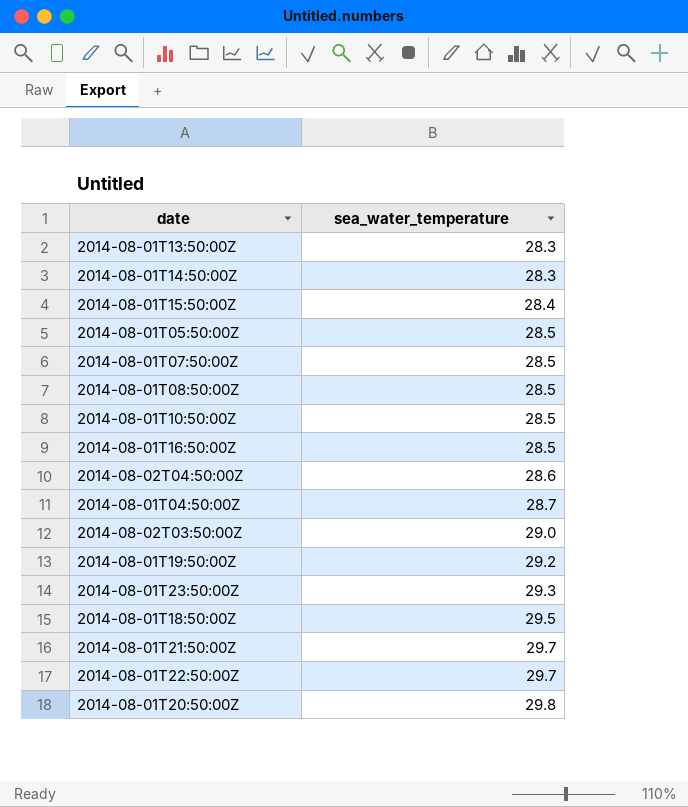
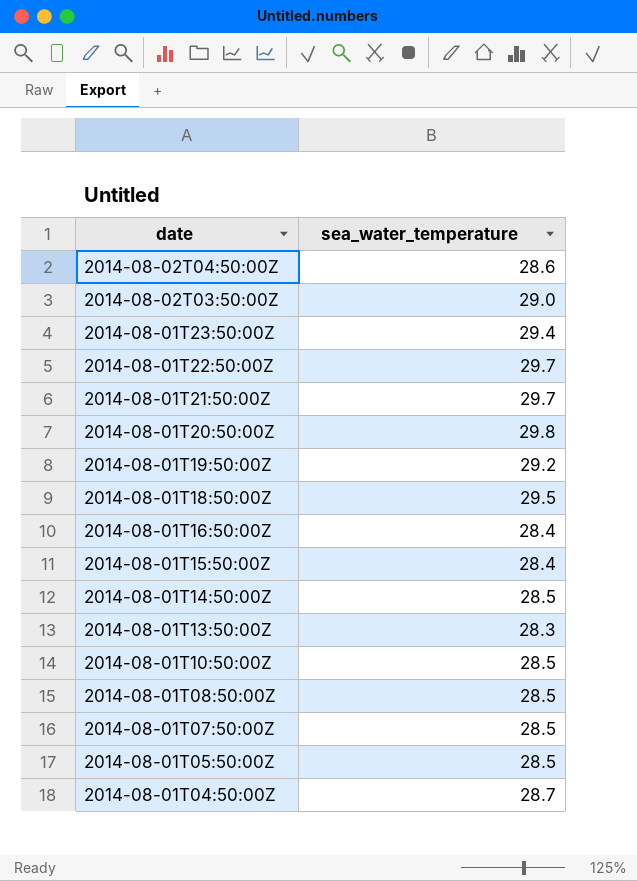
row order: sea_water_temperature ascending -> date descending
2014-08-01T23:50:00Z | sea_water_temperature: 29.3 -> 29.4
2014-08-01T16:50:00Z | sea_water_temperature: 28.5 -> 28.4
2014-08-01T14:50:00Z | sea_water_temperature: 28.3 -> 28.5

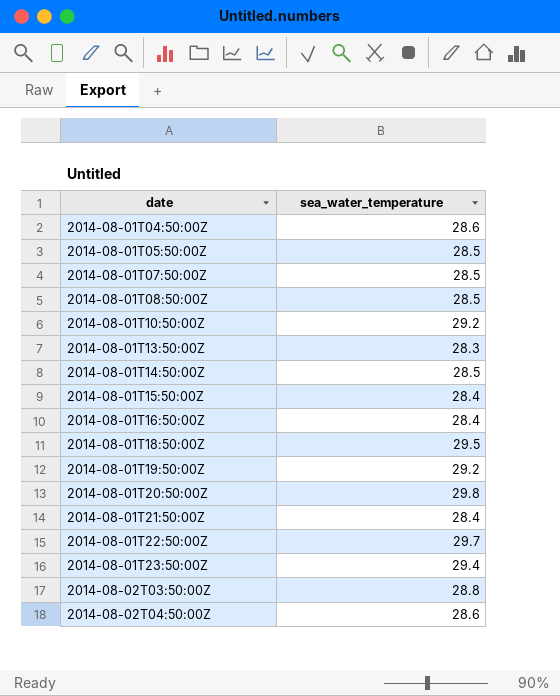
row order: date descending -> date ascending
2014-08-01T04:50:00Z | sea_water_temperature: 28.7 -> 28.6
2014-08-01T10:50:00Z | sea_water_temperature: 28.5 -> 29.2
2014-08-01T21:50:00Z | sea_water_temperature: 29.7 -> 28.4
2014-08-02T03:50:00Z | sea_water_temperature: 29.0 -> 28.8

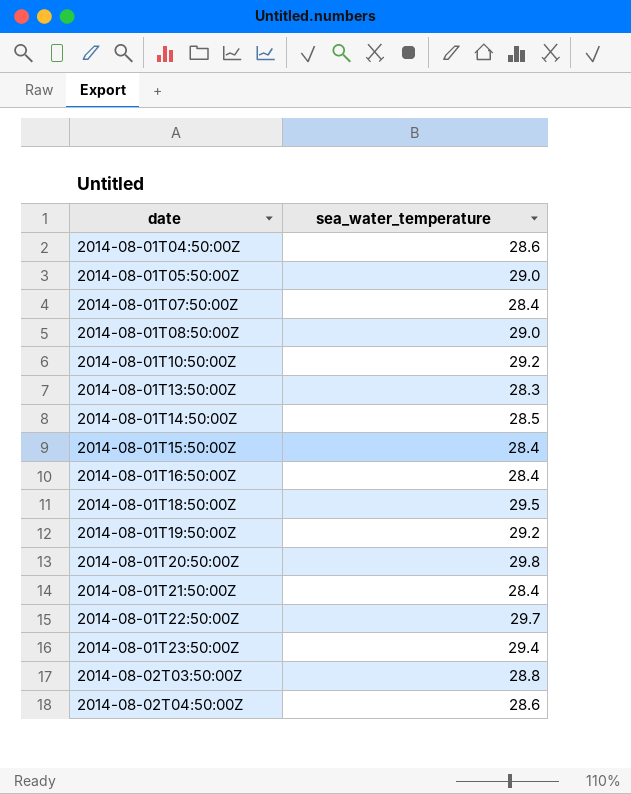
2014-08-01T05:50:00Z | sea_water_temperature: 28.5 -> 29.0
2014-08-01T07:50:00Z | sea_water_temperature: 28.5 -> 28.4
2014-08-01T08:50:00Z | sea_water_temperature: 28.5 -> 29.0

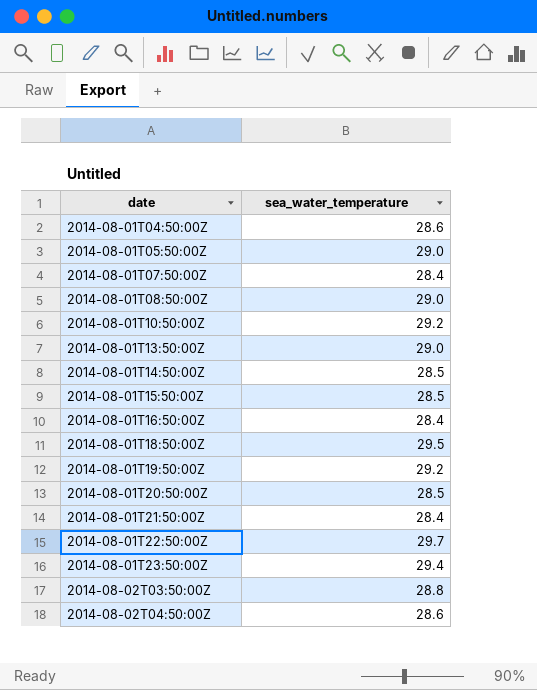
2014-08-01T13:50:00Z | sea_water_temperature: 28.3 -> 29.0
2014-08-01T15:50:00Z | sea_water_temperature: 28.4 -> 28.5
2014-08-01T20:50:00Z | sea_water_temperature: 29.8 -> 28.5

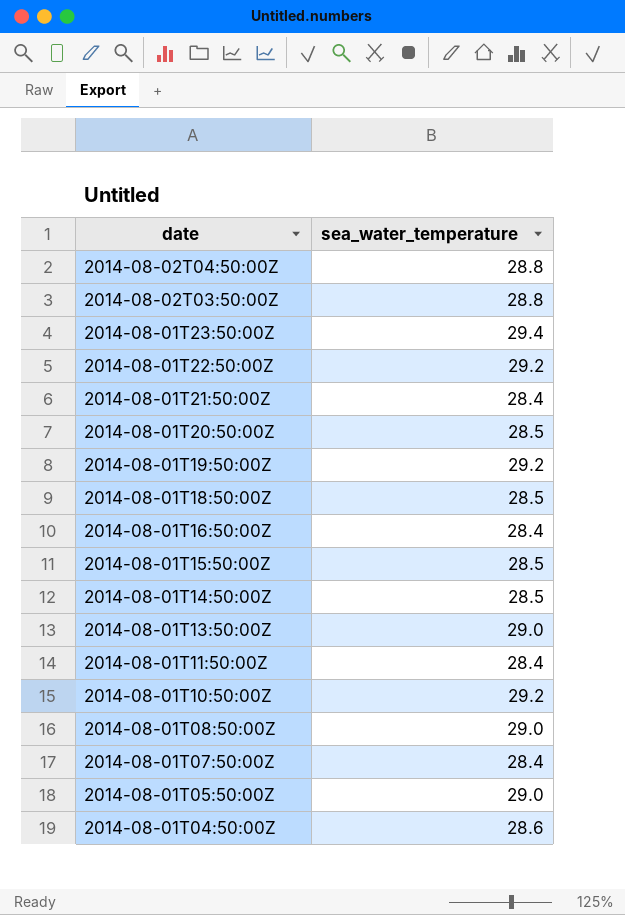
row order: date ascending -> date descending
2014-08-02T04:50:00Z | sea_water_temperature: 28.6 -> 28.8
2014-08-01T22:50:00Z | sea_water_temperature: 29.7 -> 29.2
2014-08-01T18:50:00Z | sea_water_temperature: 29.5 -> 28.5
row 2014-08-01T11:50:00Z: none -> 28.4

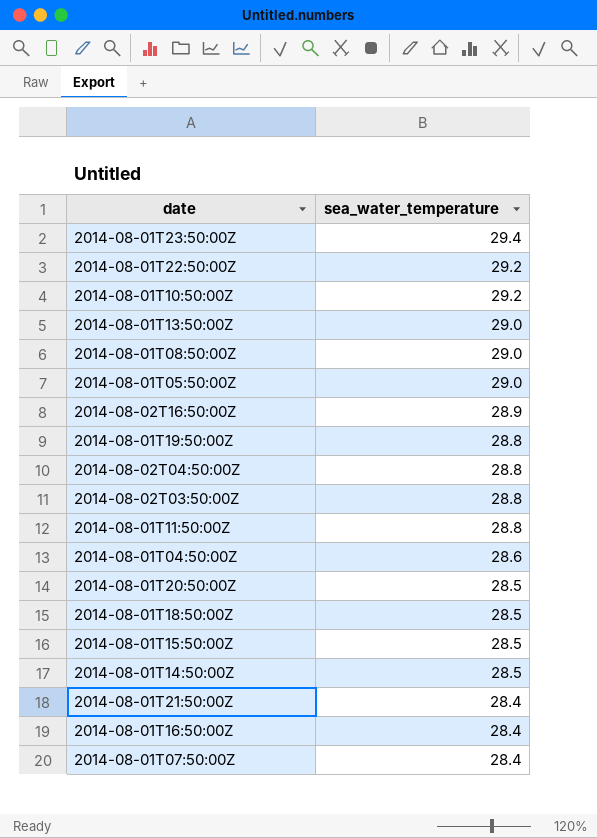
row order: date descending -> sea_water_temperature descending
row 2014-08-02T16:50:00Z: none -> 28.9
2014-08-01T19:50:00Z | sea_water_temperature: 29.2 -> 28.8
2014-08-01T11:50:00Z | sea_water_temperature: 28.4 -> 28.8

